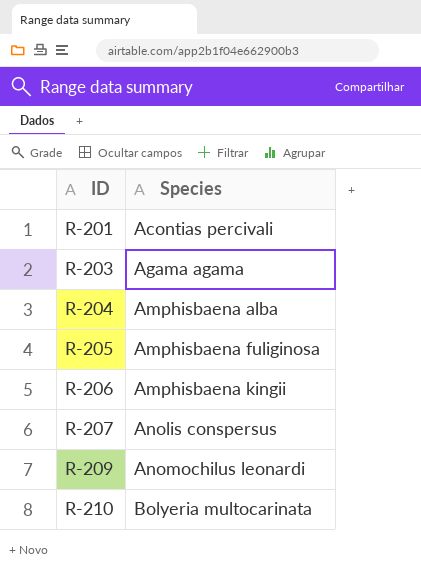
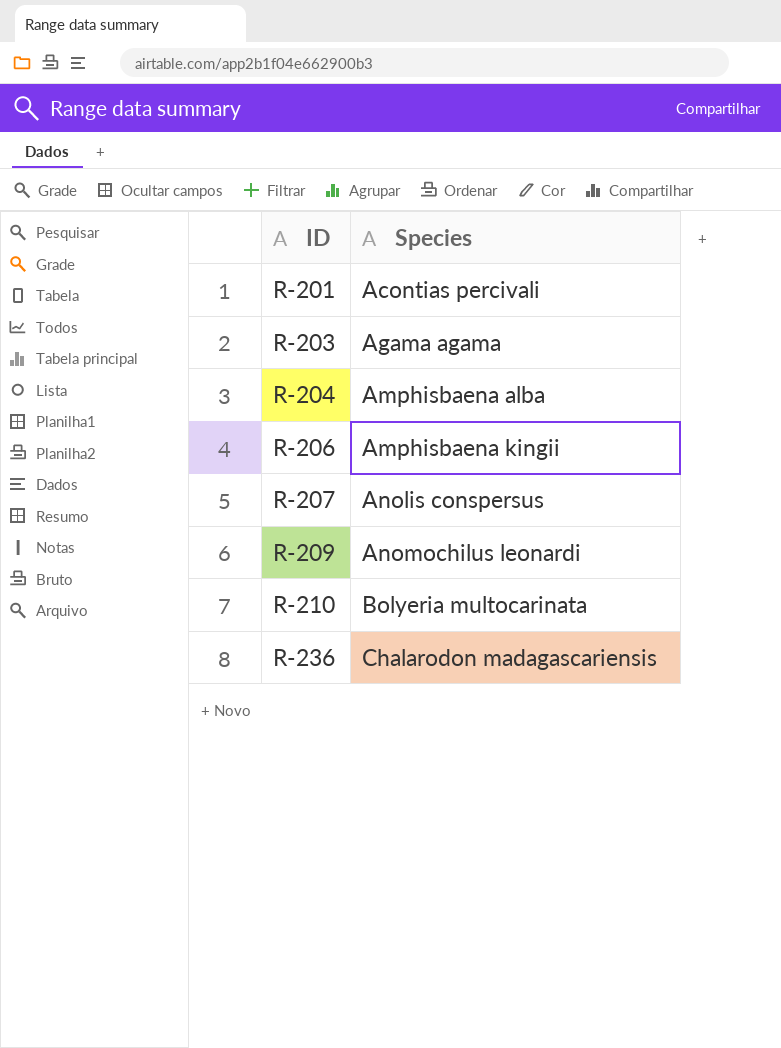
row R-205: Amphisbaena fuliginosa -> none
row R-236: none -> Chalarodon madagascariensis

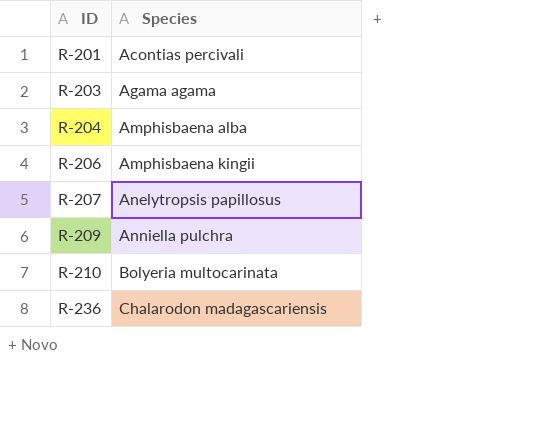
R-207 | Species: Anolis conspersus -> Anelytropsis papillosus
R-209 | Species: Anomochilus leonardi -> Anniella pulchra

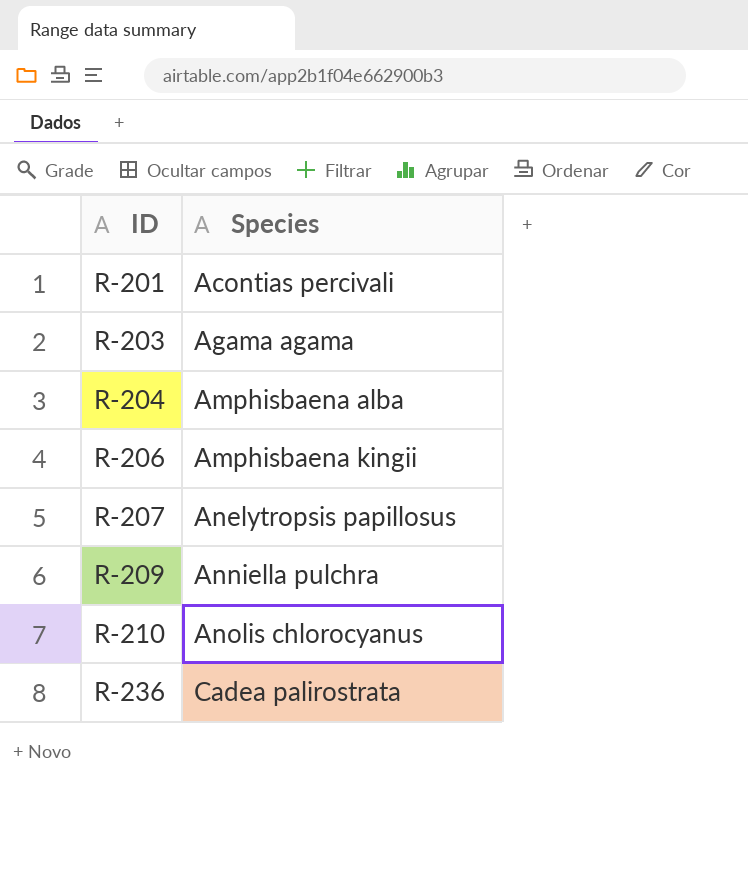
R-210 | Species: Bolyeria multocarinata -> Anolis chlorocyanus
R-236 | Species: Chalarodon madagascariensis -> Cadea palirostrata

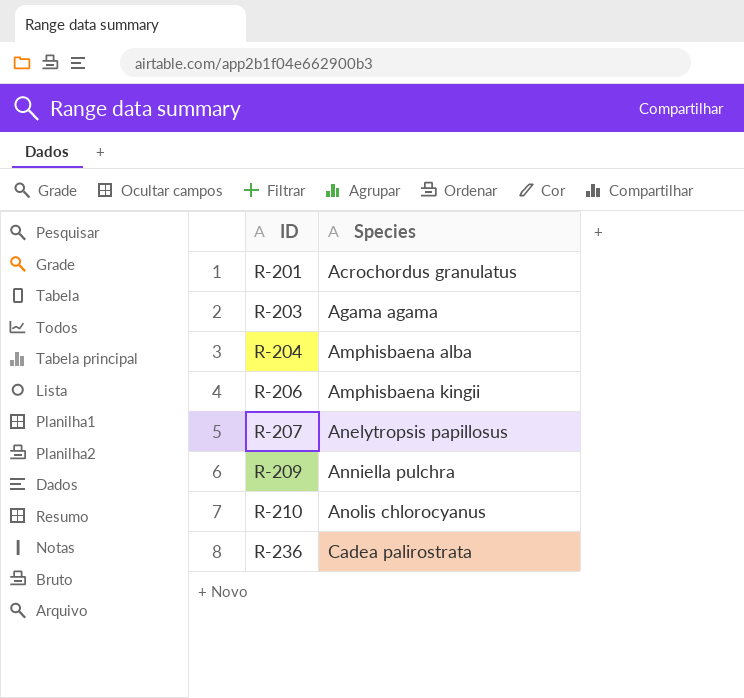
R-201 | Species: Acontias percivali -> Acrochordus granulatus

